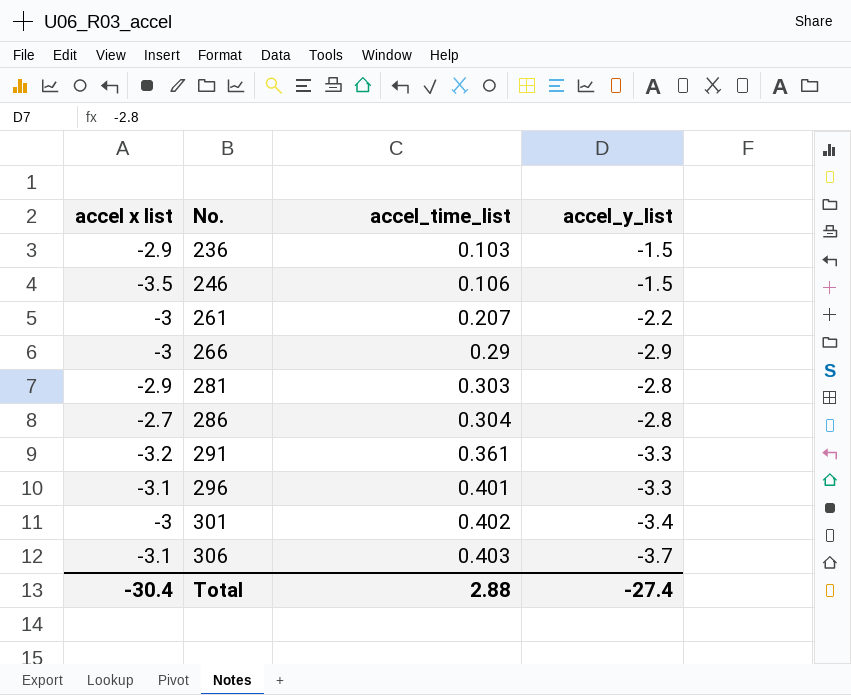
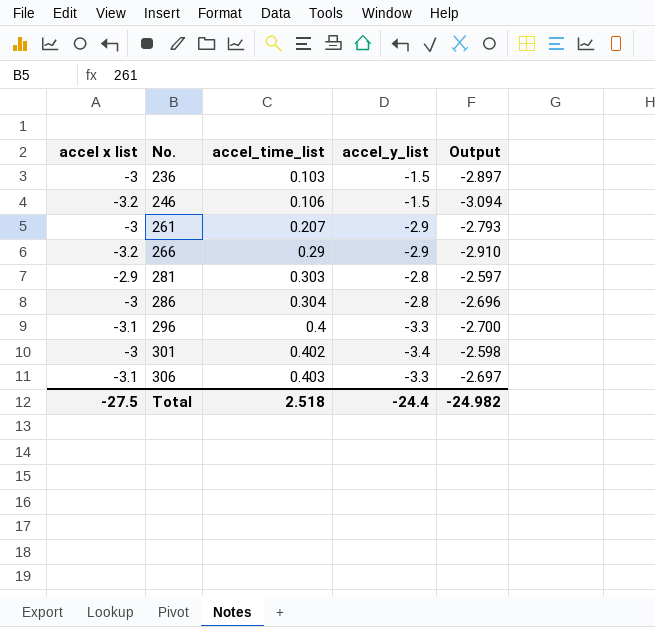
column Output | formula: none -> [accel x list] + [accel_time_list]
row 291: -3.2 | 0.361 | -3.3 -> none
236 | accel x list: -2.9 -> -3
246 | accel x list: -3.5 -> -3.2
261 | accel_y_list: -2.2 -> -2.9
266 | accel x list: -3 -> -3.2
286 | accel x list: -2.7 -> -3
296 | accel_time_list: 0.401 -> 0.4
306 | accel_y_list: -3.7 -> -3.3
Total | accel x list: -30.4 -> -27.5
Total | accel_time_list: 2.88 -> 2.518
Total | accel_y_list: -27.4 -> -24.4

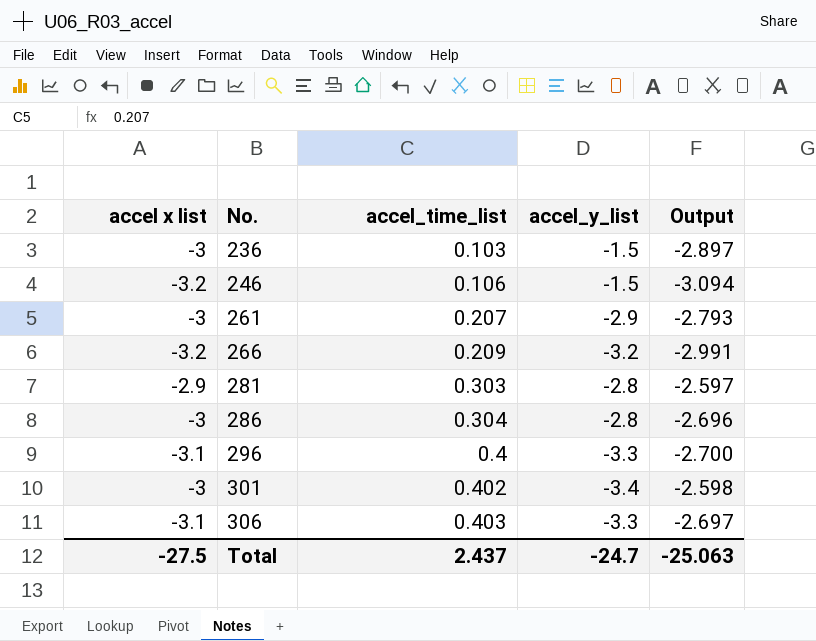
266 | accel_time_list: 0.29 -> 0.209
266 | accel_y_list: -2.9 -> -3.2
266 | Output: -2.910 -> -2.991
Total | accel_time_list: 2.518 -> 2.437
Total | accel_y_list: -24.4 -> -24.7
Total | Output: -24.982 -> -25.063

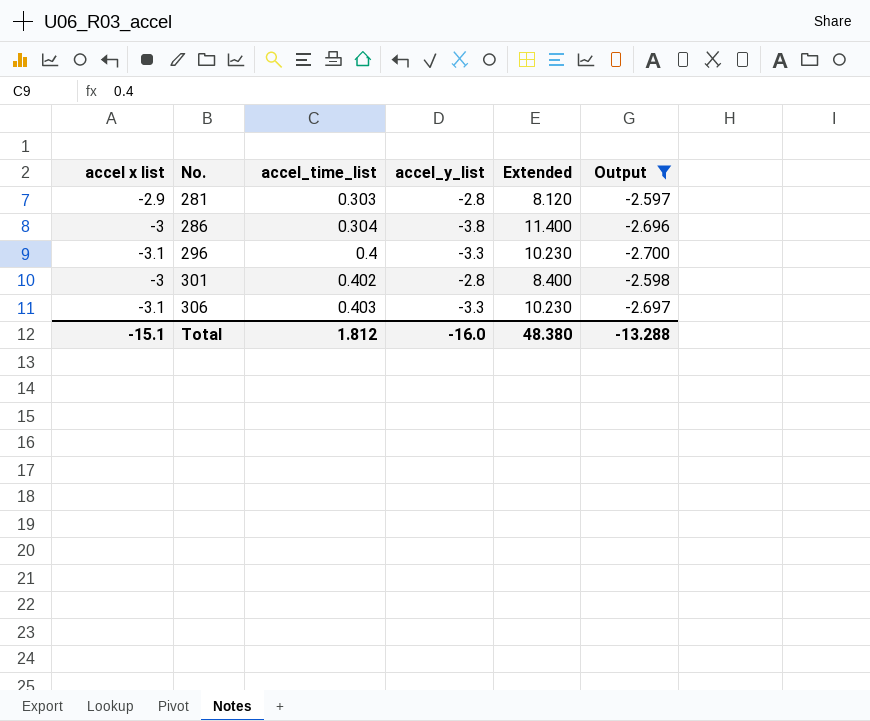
filter: none -> Output >= -2.700
column Extended | formula: none -> [accel x list] * [accel_y_list]
286 | accel_y_list: -2.8 -> -3.8
301 | accel_y_list: -3.4 -> -2.8
Total | accel x list: -27.5 -> -15.1
Total | accel_time_list: 2.437 -> 1.812
Total | accel_y_list: -24.7 -> -16.0
Total | Output: -25.063 -> -13.288

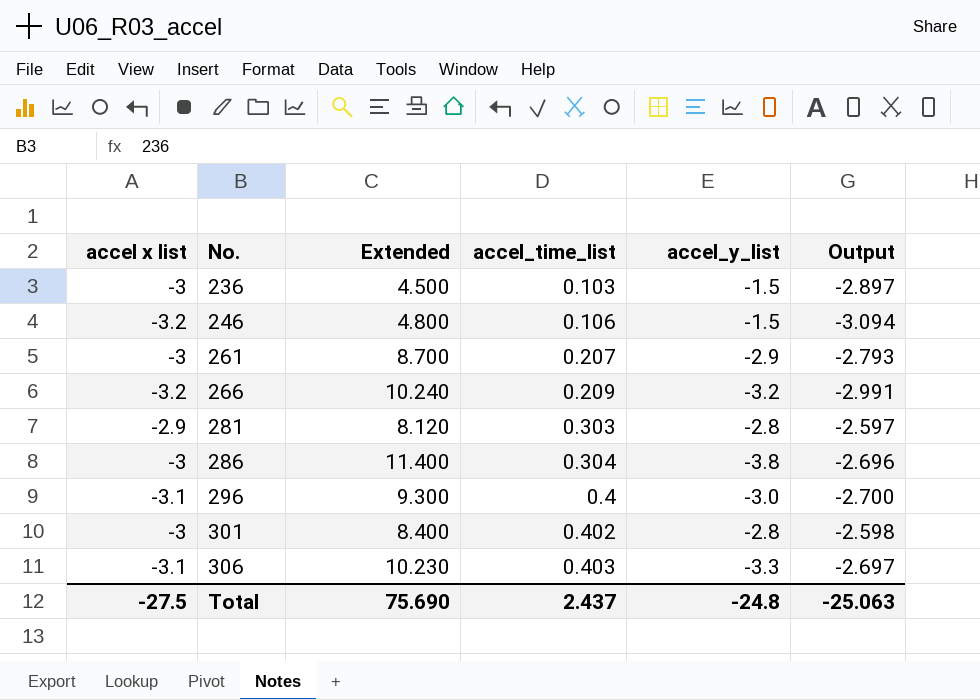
filter: Output >= -2.700 -> none
column Extended | position: 5 -> 3
296 | Extended: 10.230 -> 9.300
296 | accel_y_list: -3.3 -> -3.0
Total | accel x list: -15.1 -> -27.5
Total | Extended: 48.380 -> 75.690
Total | accel_time_list: 1.812 -> 2.437
Total | accel_y_list: -16.0 -> -24.8
Total | Output: -13.288 -> -25.063

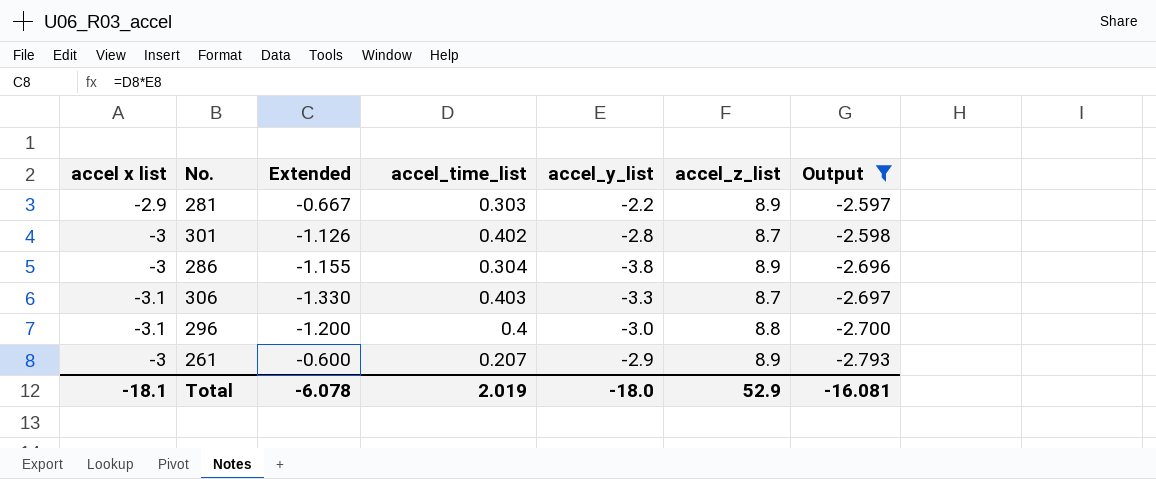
filter: none -> Output >= -2.793
row order: No. ascending -> Output descending
column Extended | formula: [accel x list] * [accel_y_list] -> [accel_time_list] * [accel_y_list]
column accel_z_list | position: none -> 6
281 | accel_y_list: -2.8 -> -2.2
Total | accel x list: -27.5 -> -18.1
Total | Extended: 75.690 -> -6.078
Total | accel_time_list: 2.437 -> 2.019
Total | accel_y_list: -24.8 -> -18.0
Total | Output: -25.063 -> -16.081

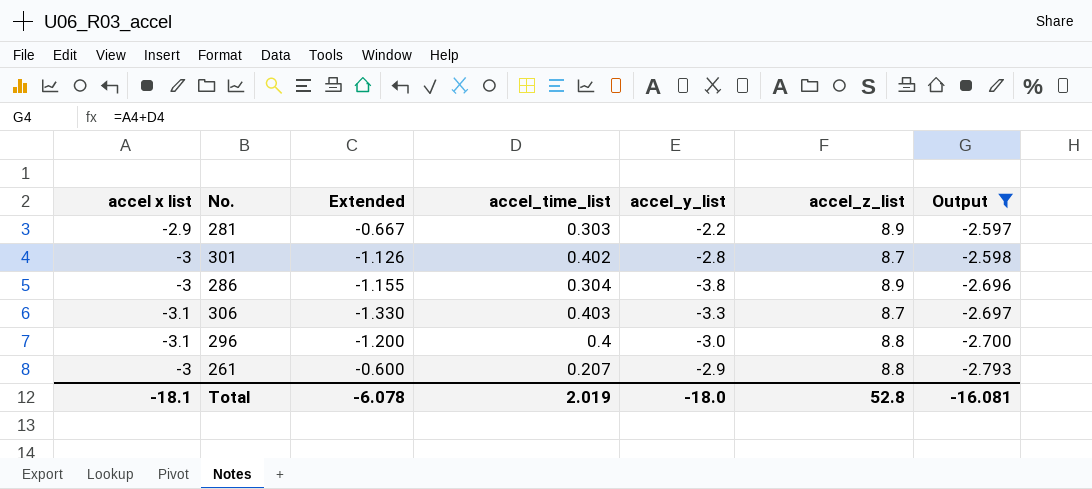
261 | accel_z_list: 8.9 -> 8.8
Total | accel_z_list: 52.9 -> 52.8

